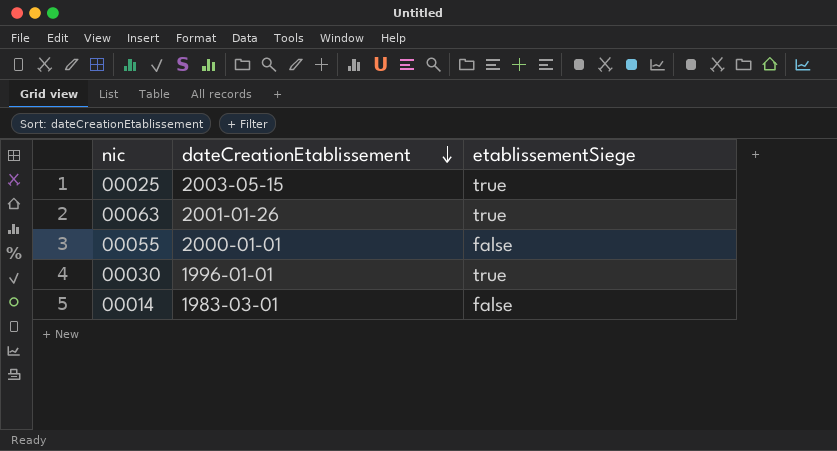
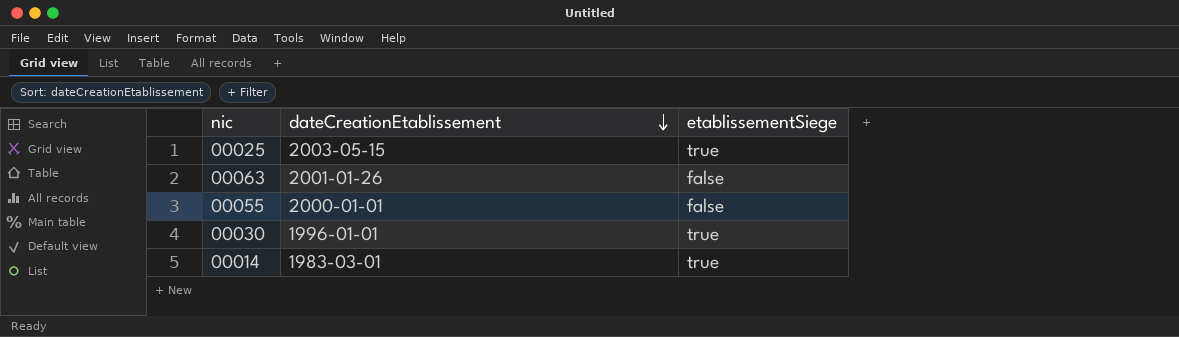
00063 | etablissementSiege: true -> false
00014 | etablissementSiege: false -> true

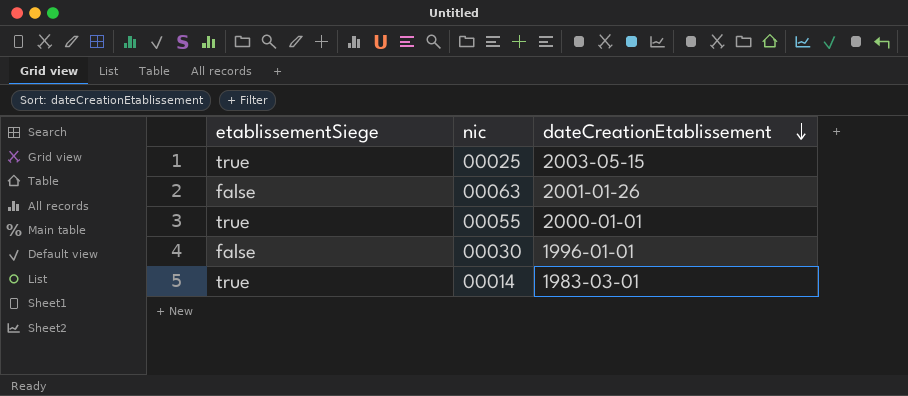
column etablissementSiege | position: 3 -> 1
00055 | etablissementSiege: false -> true
00030 | etablissementSiege: true -> false

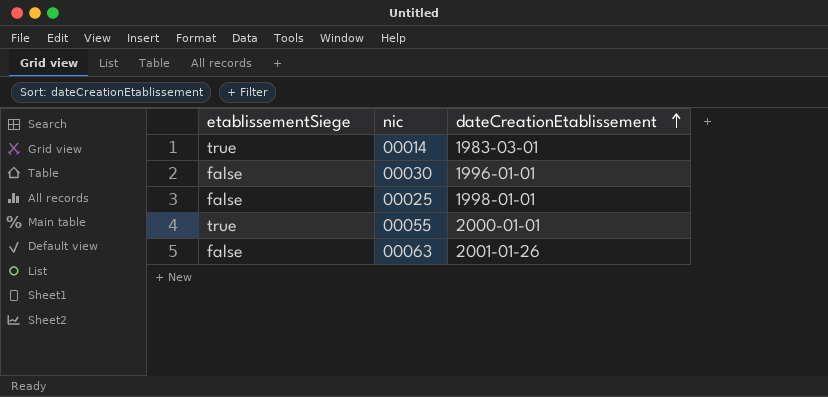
row order: dateCreationEtablissement descending -> dateCreationEtablissement ascending
00025 | etablissementSiege: true -> false
00025 | dateCreationEtablissement: 2003-05-15 -> 1998-01-01

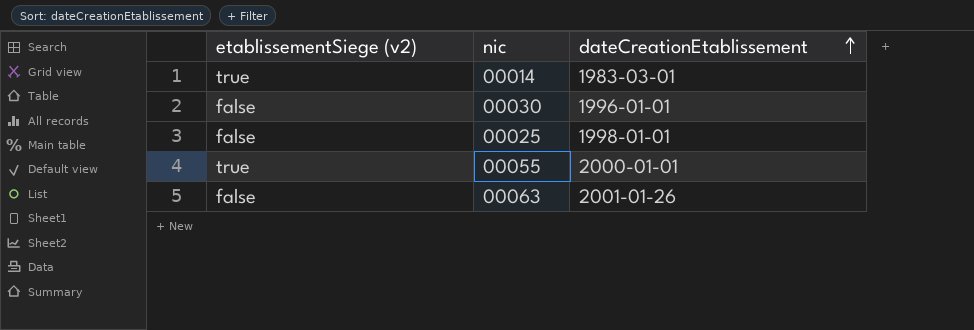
column name: etablissementSiege -> etablissementSiege (v2)

